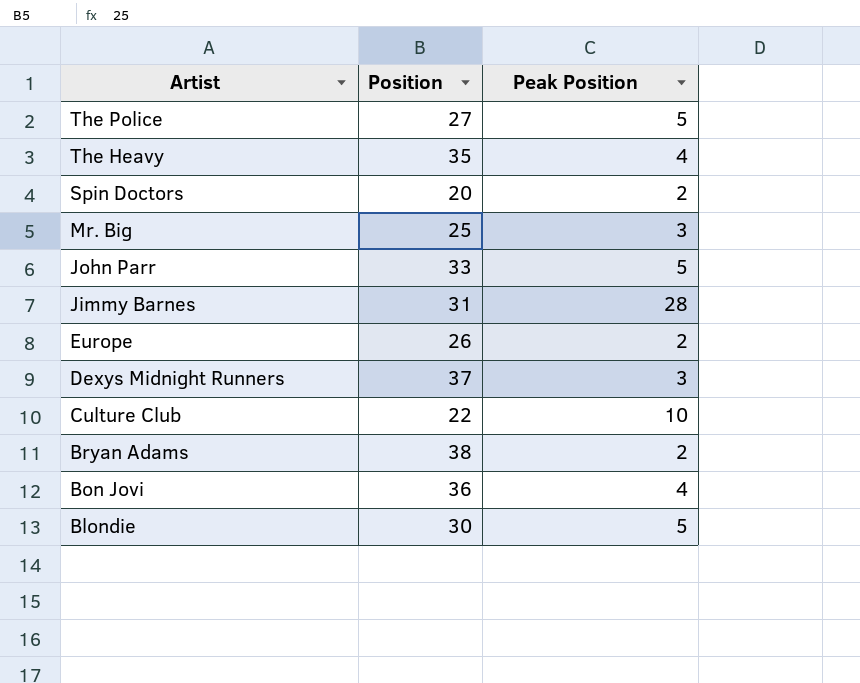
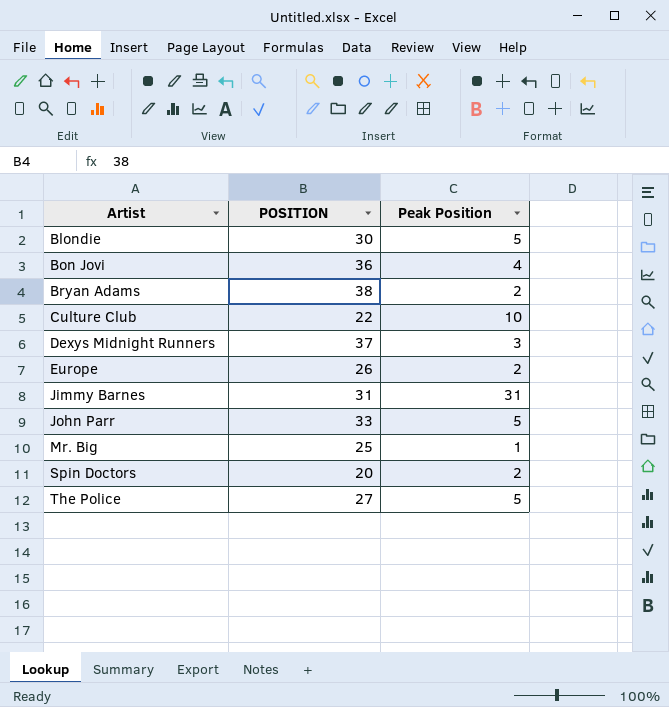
row order: Artist descending -> Artist ascending
column name: Position -> POSITION
row The Heavy: 35 | 4 -> none
Jimmy Barnes | Peak Position: 28 -> 31
Mr. Big | Peak Position: 3 -> 1

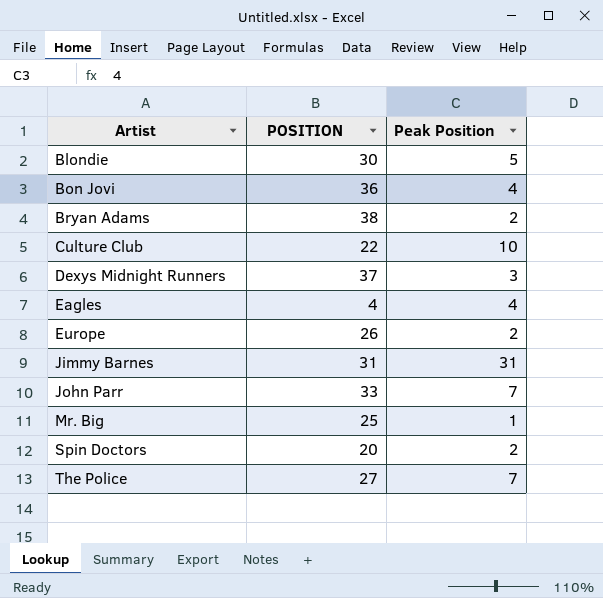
row Eagles: none -> 4 | 4
John Parr | Peak Position: 5 -> 7
The Police | Peak Position: 5 -> 7

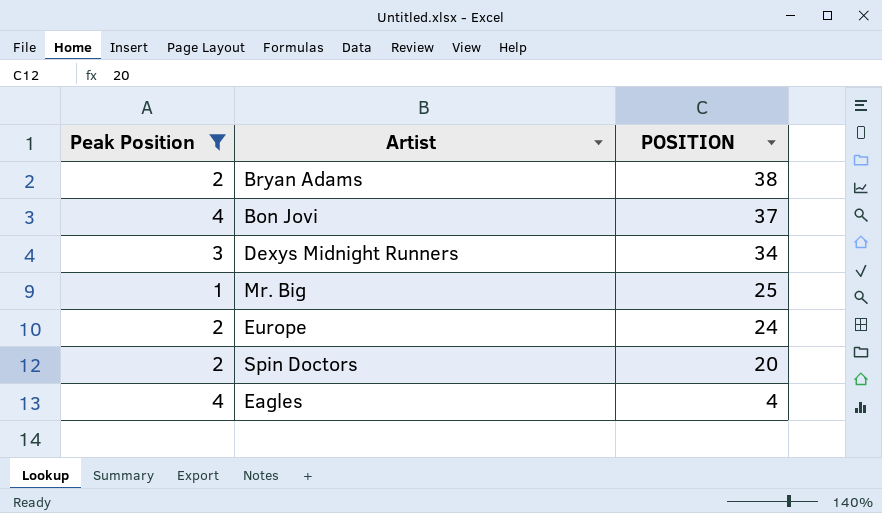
filter: none -> Peak Position <= 4
row order: Artist ascending -> POSITION descending
column Peak Position | position: 3 -> 1
Bon Jovi | POSITION: 36 -> 37
Dexys Midnight Runners | POSITION: 37 -> 34
Europe | POSITION: 26 -> 24

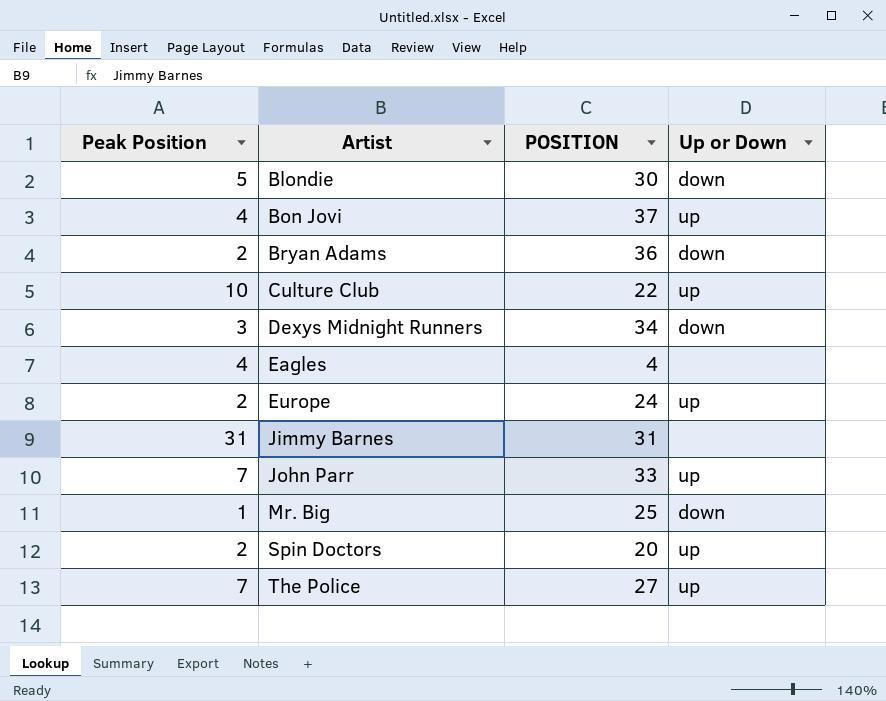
filter: Peak Position <= 4 -> none
row order: POSITION descending -> Artist ascending
column Up or Down | position: none -> 4
Bryan Adams | POSITION: 38 -> 36

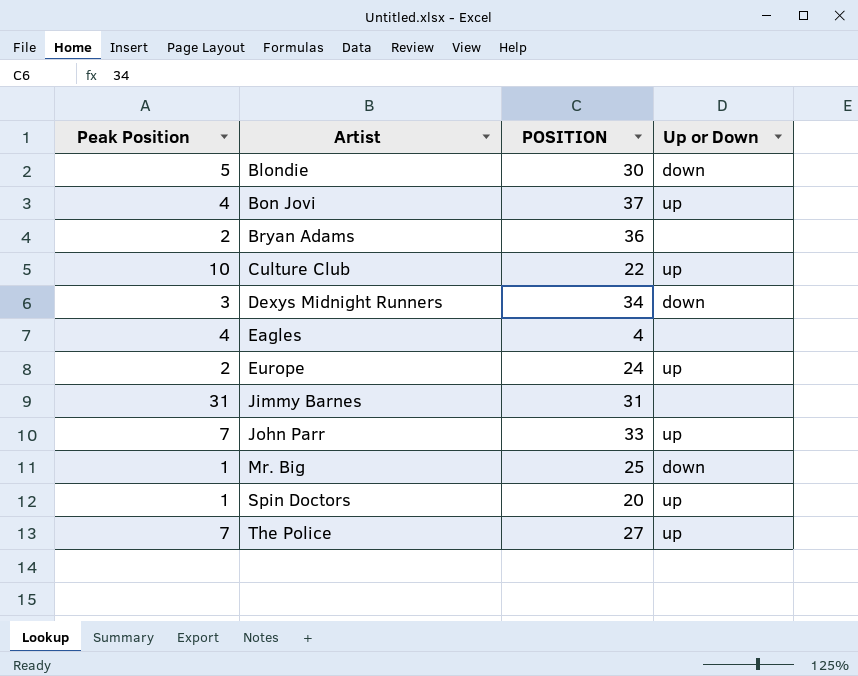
Bryan Adams | Up or Down: down -> none
Spin Doctors | Peak Position: 2 -> 1

